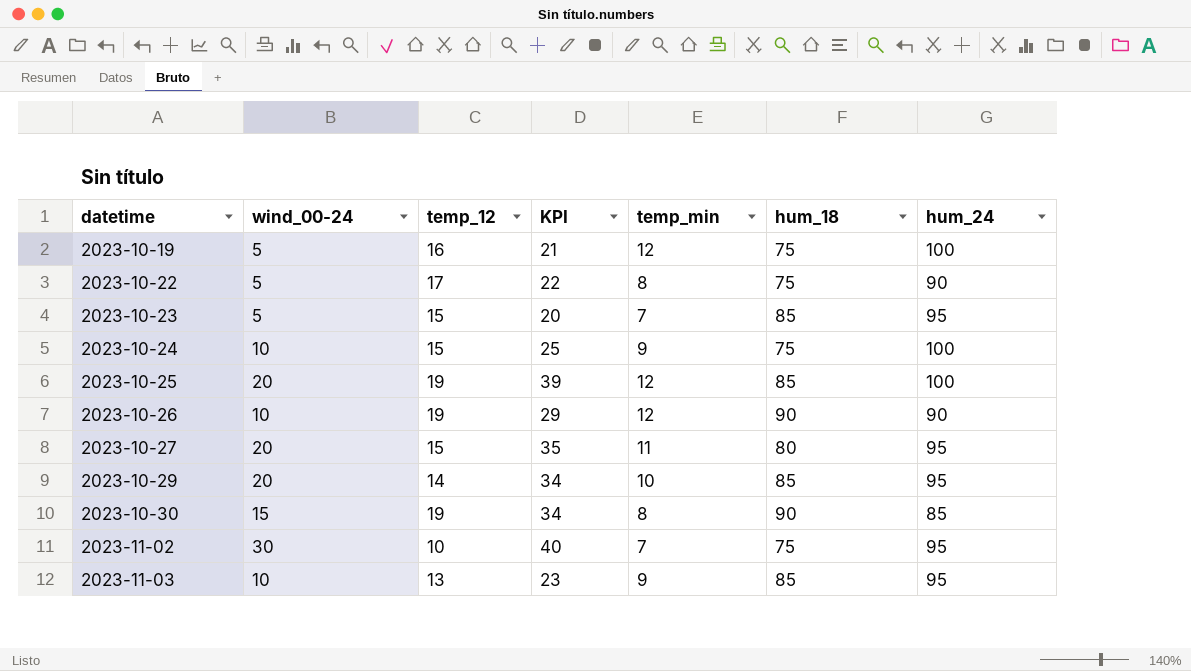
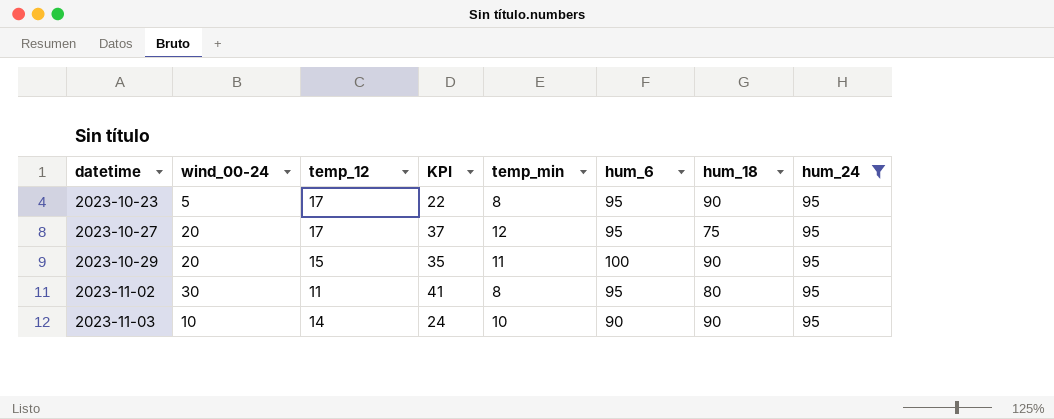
filter: none -> hum_24 = 95
column hum_6 | position: none -> 6
2023-10-23 | temp_12: 15 -> 17
2023-10-23 | KPI: 20 -> 22
2023-10-23 | temp_min: 7 -> 8
2023-10-23 | hum_18: 85 -> 90
2023-10-27 | temp_12: 15 -> 17
2023-10-27 | KPI: 35 -> 37
2023-10-27 | temp_min: 11 -> 12
2023-10-27 | hum_18: 80 -> 75
2023-10-29 | temp_12: 14 -> 15
2023-10-29 | KPI: 34 -> 35
2023-10-29 | temp_min: 10 -> 11
2023-10-29 | hum_18: 85 -> 90
2023-11-02 | temp_12: 10 -> 11
2023-11-02 | KPI: 40 -> 41
2023-11-02 | temp_min: 7 -> 8
2023-11-02 | hum_18: 75 -> 80
2023-11-03 | temp_12: 13 -> 14
2023-11-03 | KPI: 23 -> 24
2023-11-03 | temp_min: 9 -> 10
2023-11-03 | hum_18: 85 -> 90

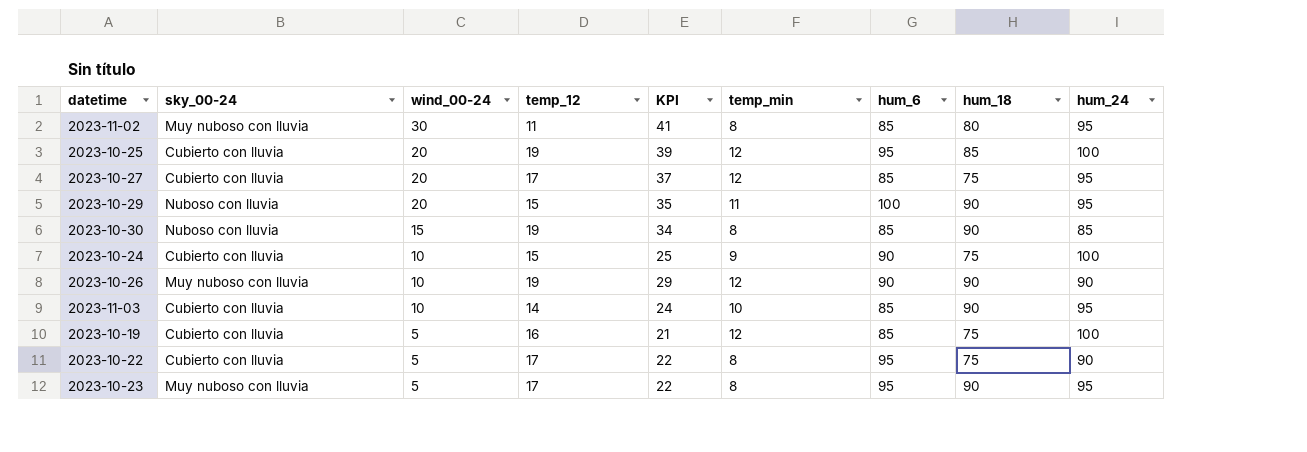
filter: hum_24 = 95 -> none
row order: datetime ascending -> wind_00-24 descending
column sky_00-24 | position: none -> 2
2023-11-02 | hum_6: 95 -> 85
2023-10-27 | hum_6: 95 -> 85
2023-11-03 | hum_6: 90 -> 85

